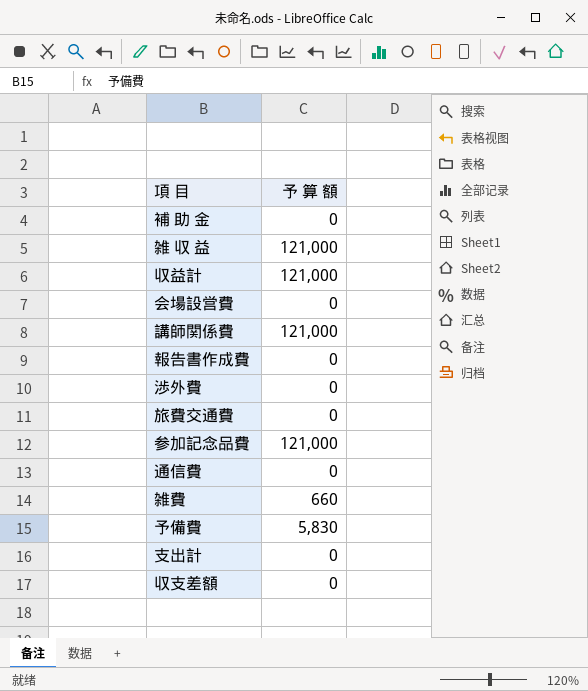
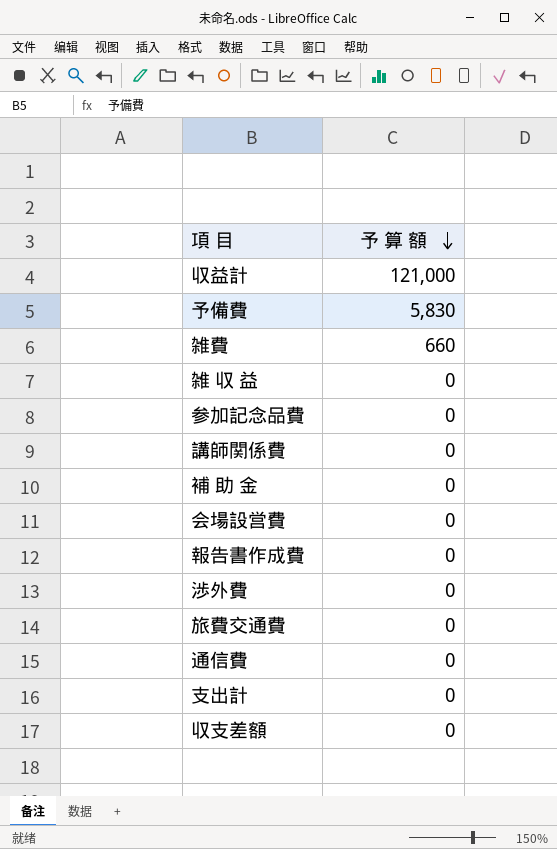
row order: none -> 予 算 額 descending
雑 収 益 | 予 算 額: 121,000 -> 0
参加記念品費 | 予 算 額: 121,000 -> 0
講師関係費 | 予 算 額: 121,000 -> 0

